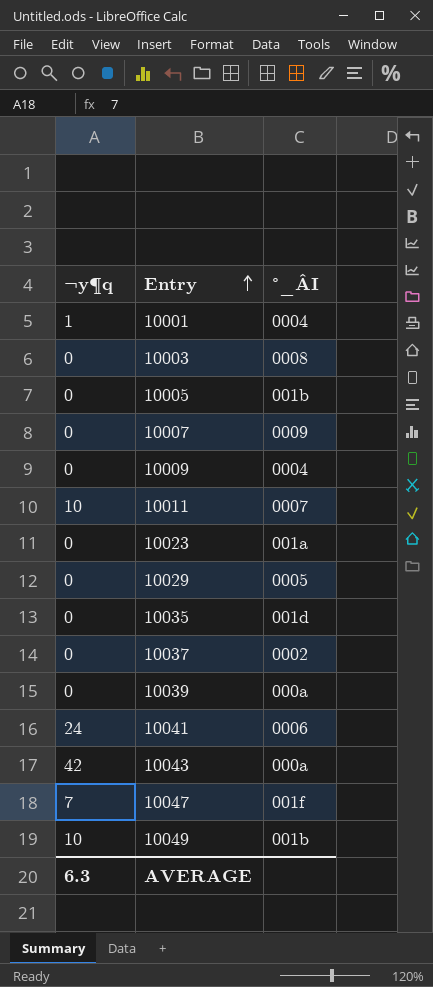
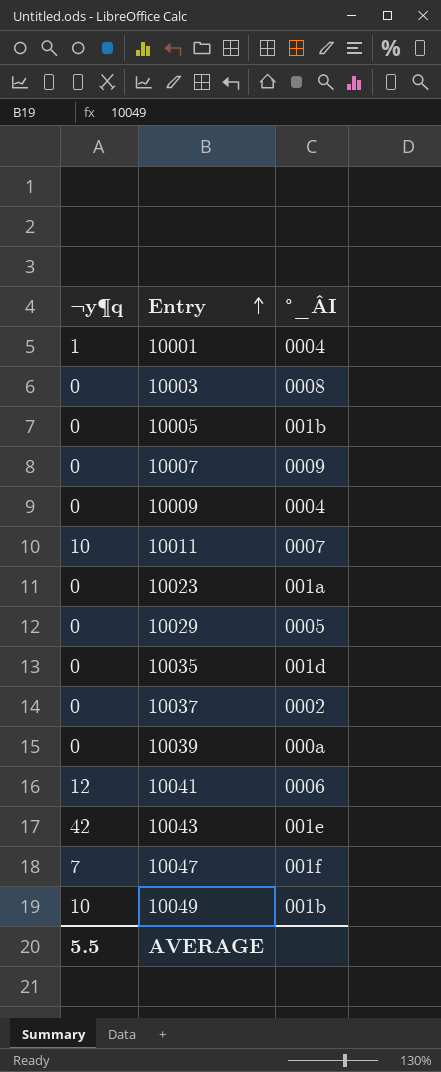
10041 | ¬y¶q: 24 -> 12
10043 | °_ÂI: 000a -> 001e
AVERAGE | ¬y¶q: 6.3 -> 5.5

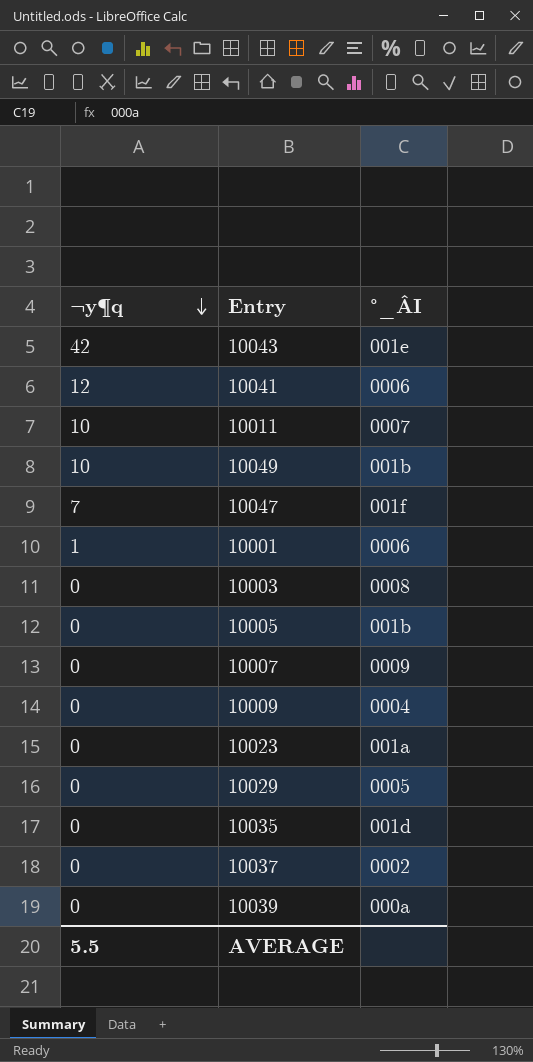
row order: Entry ascending -> ¬y¶q descending
10001 | °_ÂI: 0004 -> 0006

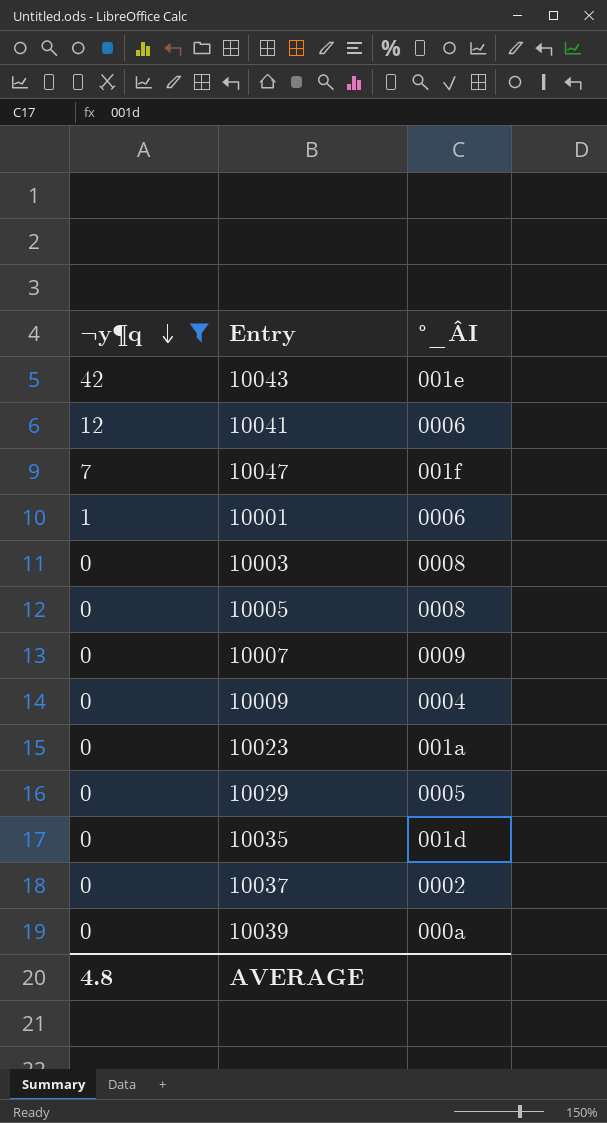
filter: none -> ¬y¶q != 10
10005 | °_ÂI: 001b -> 0008
AVERAGE | ¬y¶q: 5.5 -> 4.8

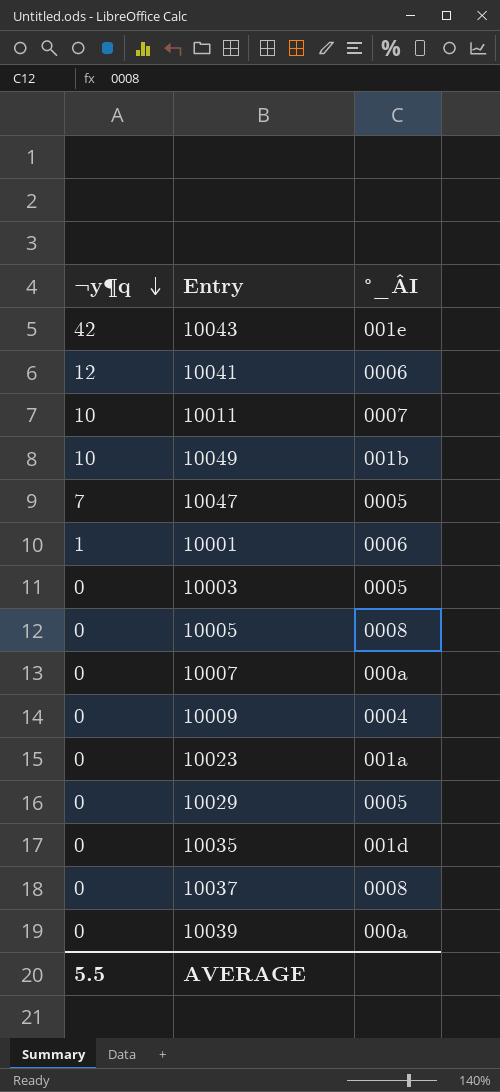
filter: ¬y¶q != 10 -> none
10047 | °_ÂI: 001f -> 0005
10003 | °_ÂI: 0008 -> 0005
10007 | °_ÂI: 0009 -> 000a
10037 | °_ÂI: 0002 -> 0008
AVERAGE | ¬y¶q: 4.8 -> 5.5

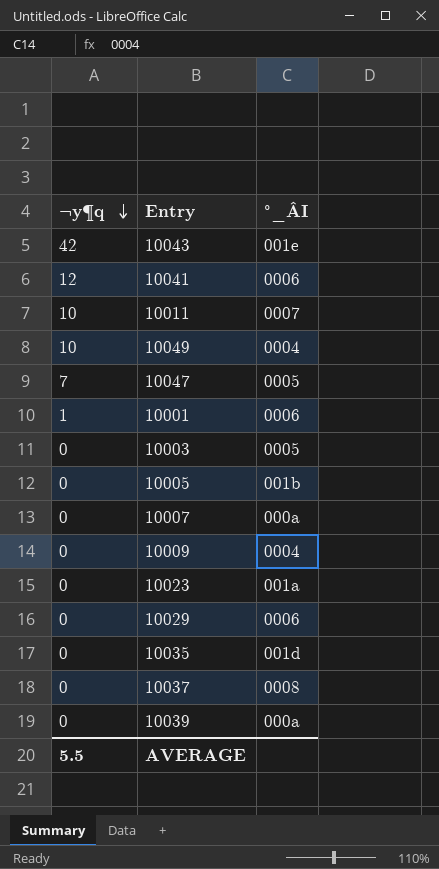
10049 | °_ÂI: 001b -> 0004
10005 | °_ÂI: 0008 -> 001b
10029 | °_ÂI: 0005 -> 0006

